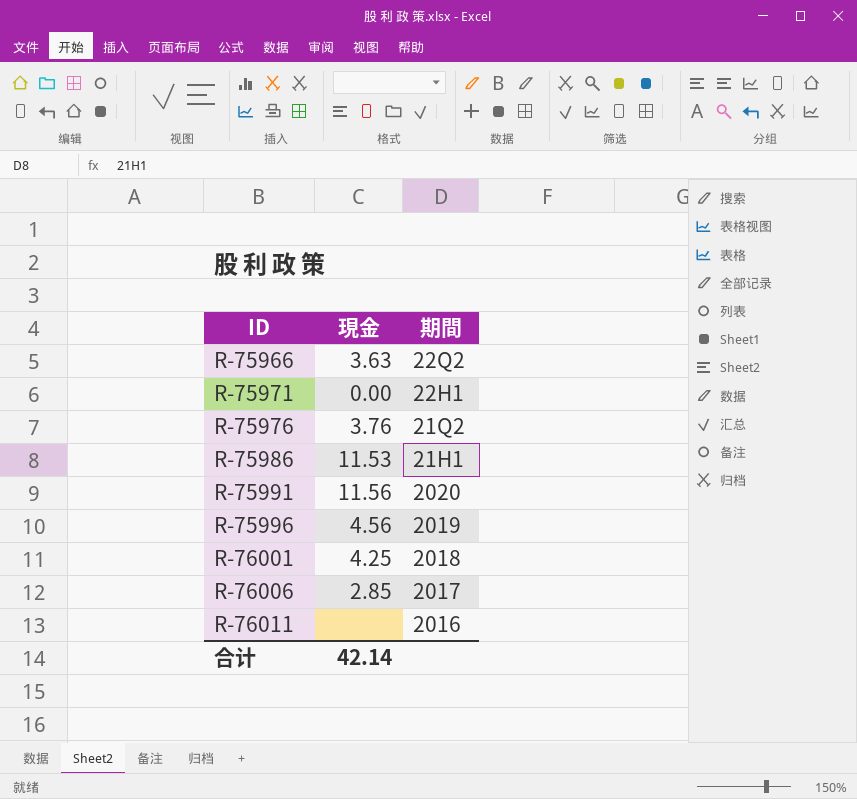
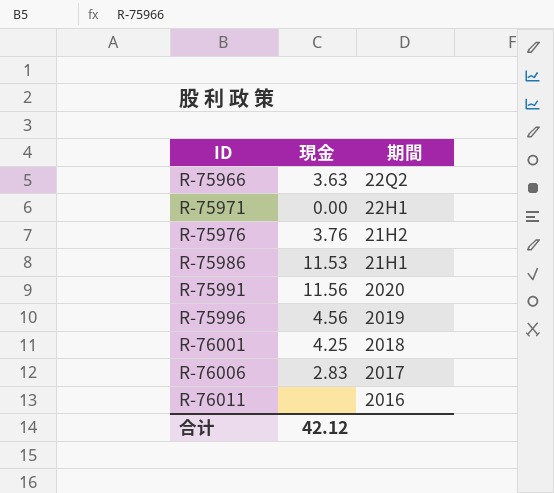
R-75976 | 期間: 21Q2 -> 21H2
R-76006 | 現金: 2.85 -> 2.83
合计 | 現金: 42.14 -> 42.12

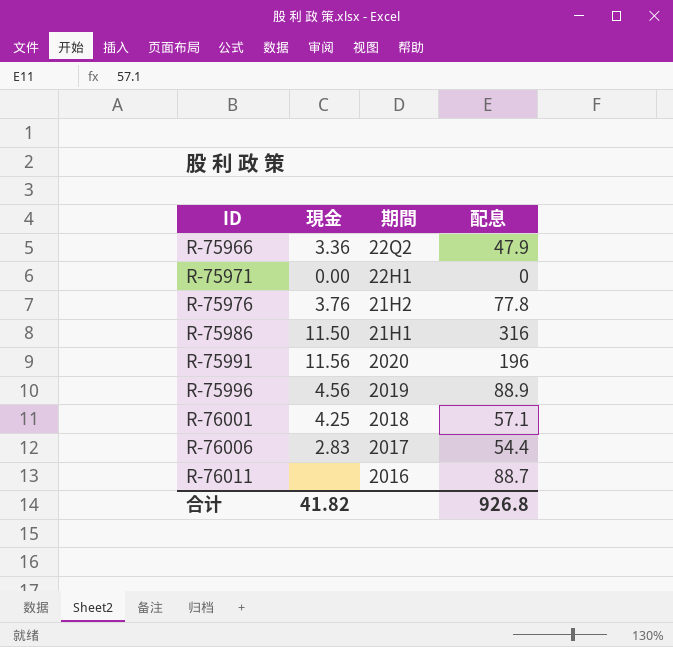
column 配息 | position: none -> 4
R-75966 | 現金: 3.63 -> 3.36
R-75986 | 現金: 11.53 -> 11.50
合计 | 現金: 42.12 -> 41.82

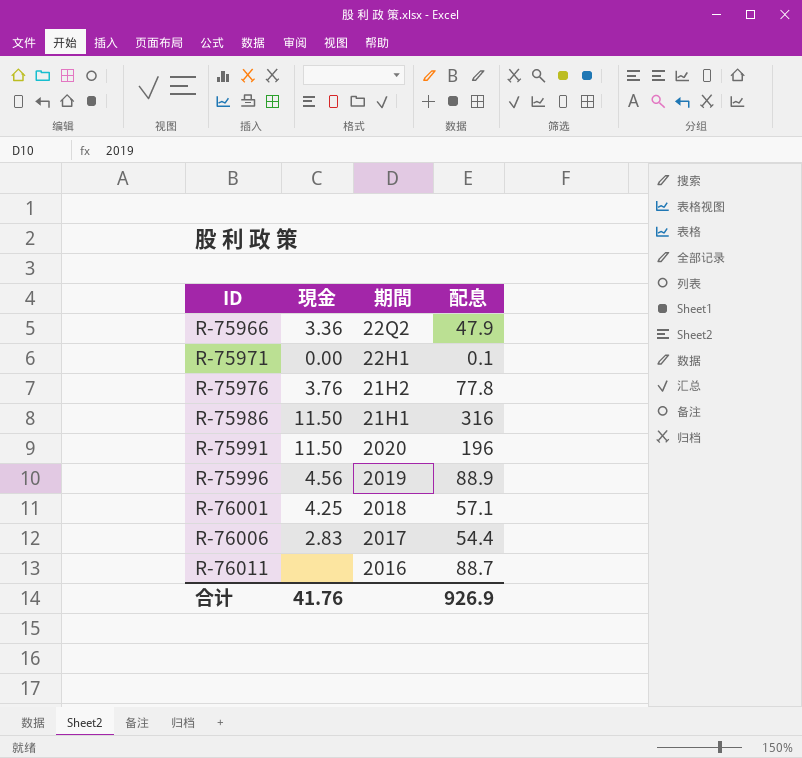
R-75971 | 配息: 0 -> 0.1
R-75991 | 現金: 11.56 -> 11.50
合计 | 現金: 41.82 -> 41.76
合计 | 配息: 926.8 -> 926.9

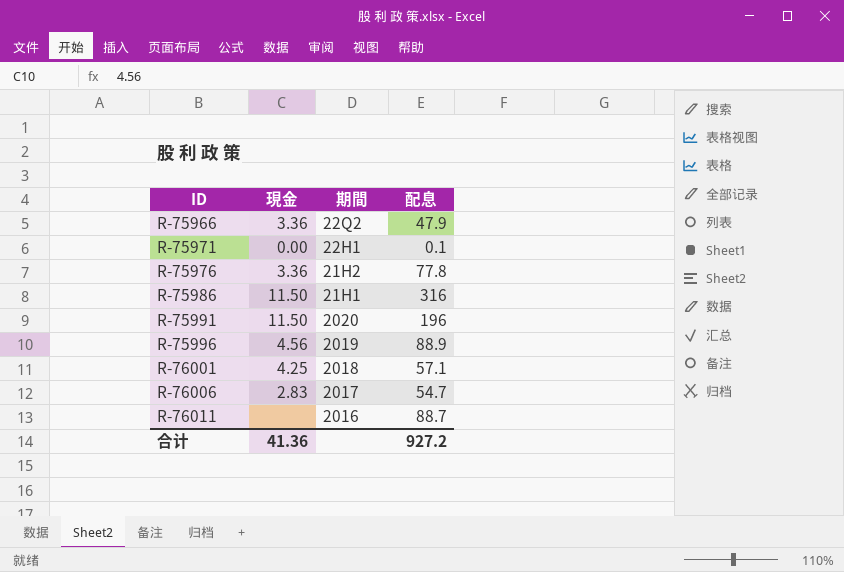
R-75976 | 現金: 3.76 -> 3.36
R-76006 | 配息: 54.4 -> 54.7
合计 | 現金: 41.76 -> 41.36
合计 | 配息: 926.9 -> 927.2

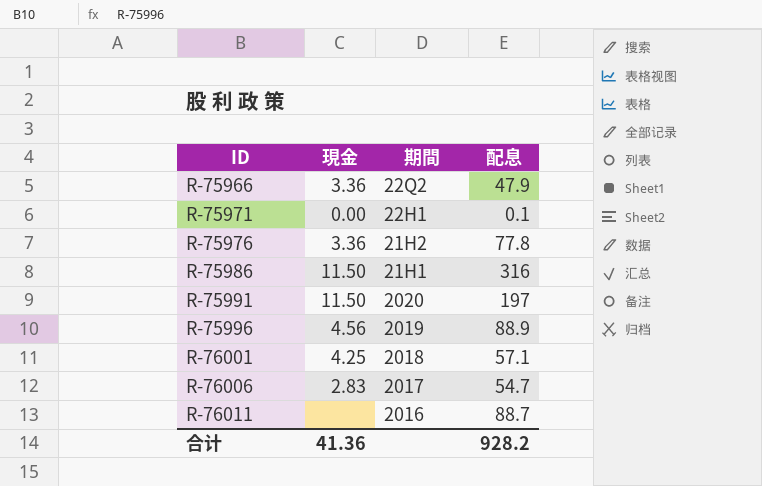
R-75991 | 配息: 196 -> 197
合计 | 配息: 927.2 -> 928.2

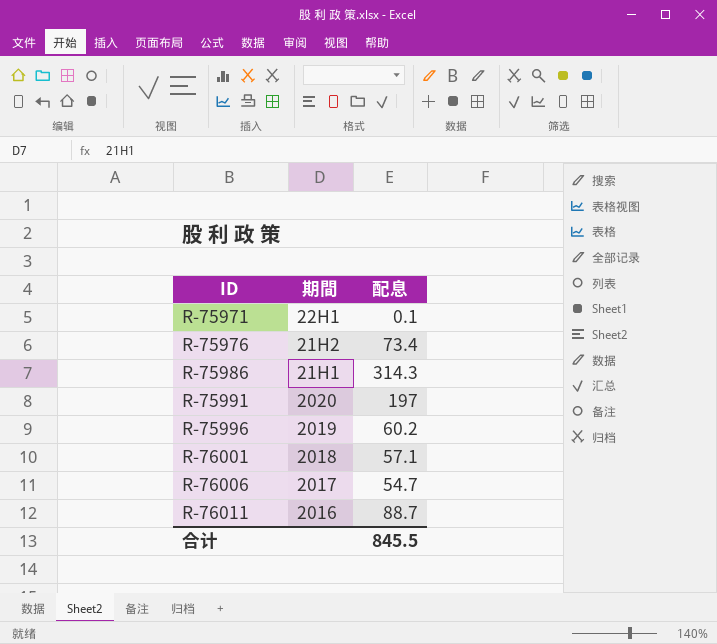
column 現金 | position: 2 -> none
row R-75966: 3.36 | 22Q2 | 47.9 -> none
R-75976 | 配息: 77.8 -> 73.4
R-75986 | 配息: 316 -> 314.3
R-75996 | 配息: 88.9 -> 60.2
合计 | 配息: 928.2 -> 845.5

